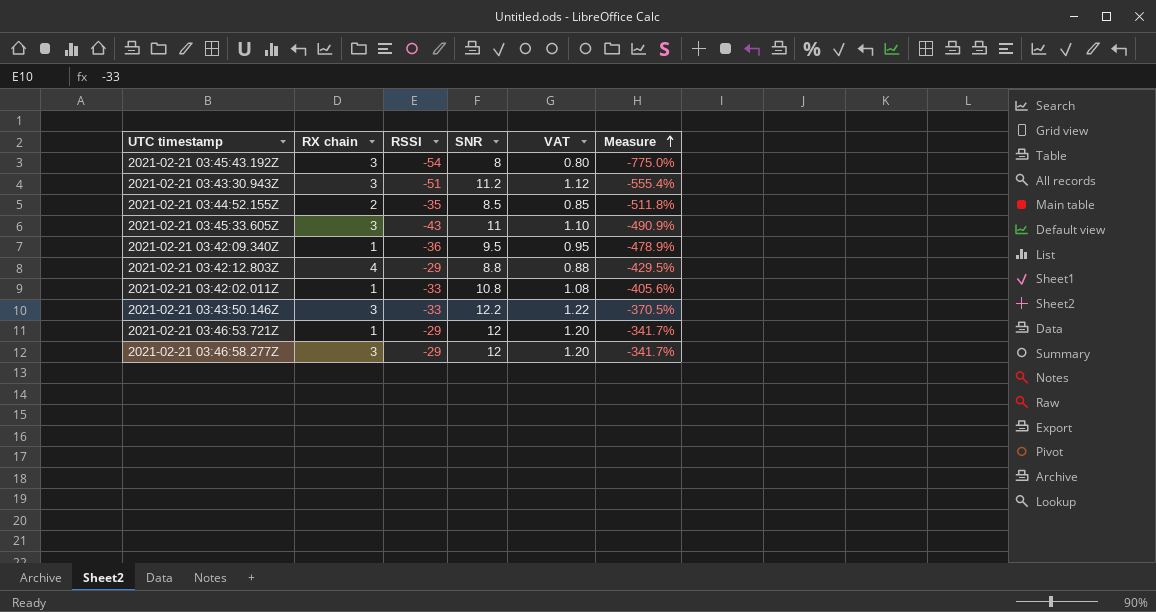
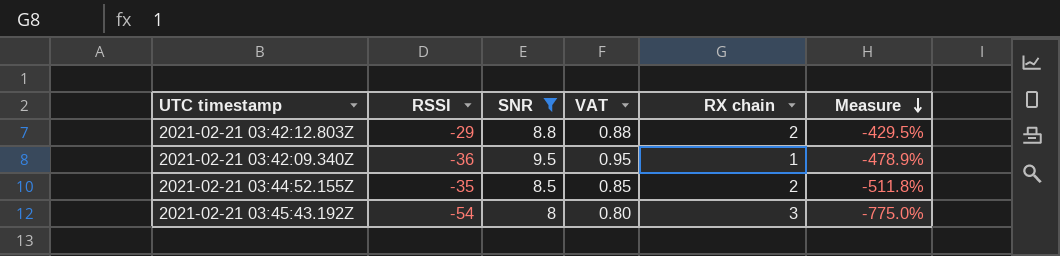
filter: none -> SNR <= 9.5
row order: Measure ascending -> Measure descending
column RX chain | position: 2 -> 5
2021-02-21 03:42:12.803Z | RX chain: 4 -> 2

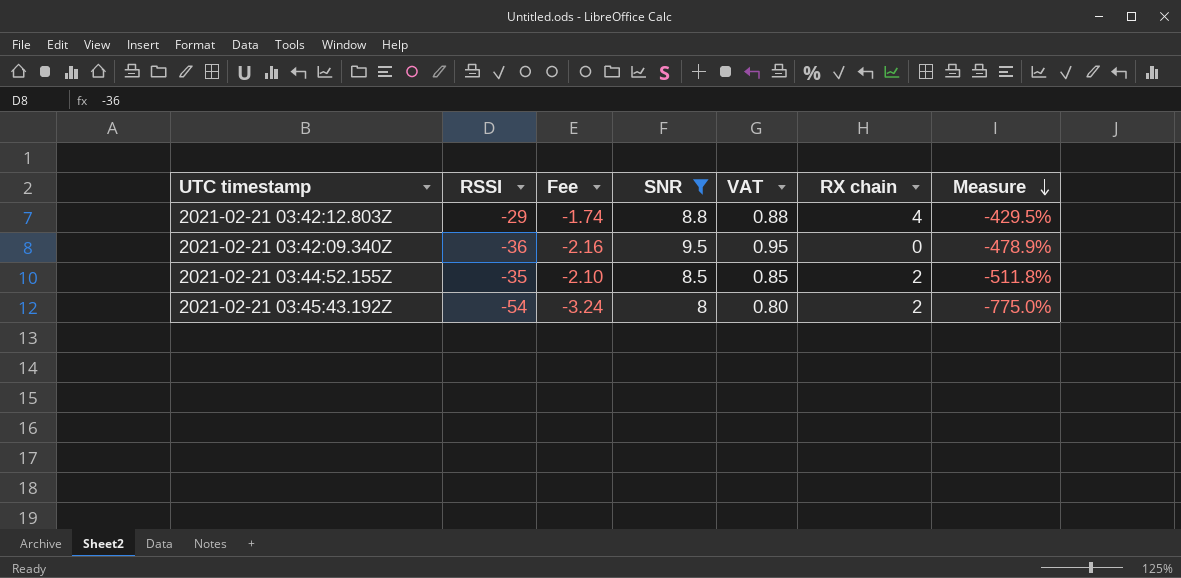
column Fee | formula: none -> [RSSI] * 0.06
2021-02-21 03:42:12.803Z | RX chain: 2 -> 4
2021-02-21 03:42:09.340Z | RX chain: 1 -> 0
2021-02-21 03:45:43.192Z | RX chain: 3 -> 2

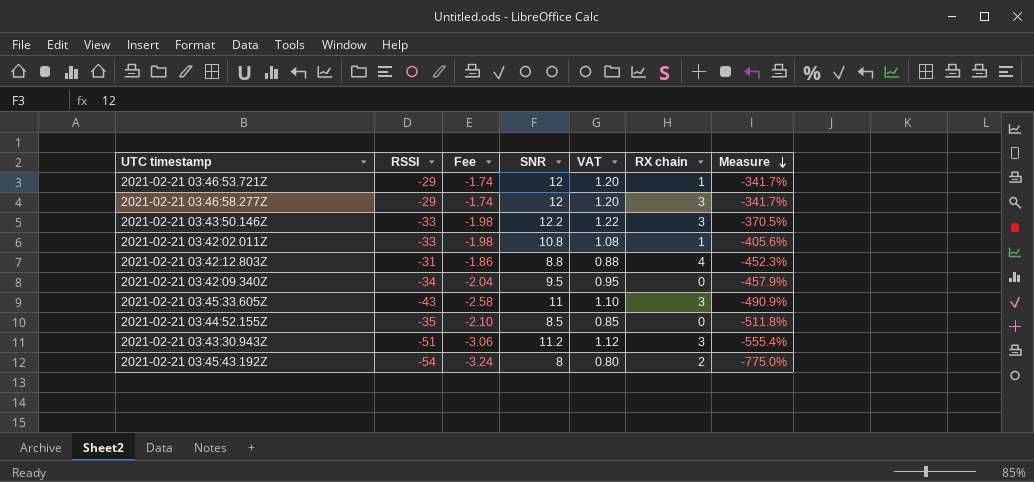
filter: SNR <= 9.5 -> none
2021-02-21 03:42:12.803Z | RSSI: -29 -> -31
2021-02-21 03:42:12.803Z | Fee: -1.74 -> -1.86
2021-02-21 03:42:12.803Z | Measure: -429.5% -> -452.3%
2021-02-21 03:42:09.340Z | RSSI: -36 -> -34
2021-02-21 03:42:09.340Z | Fee: -2.16 -> -2.04
2021-02-21 03:42:09.340Z | Measure: -478.9% -> -457.9%
2021-02-21 03:44:52.155Z | RX chain: 2 -> 0

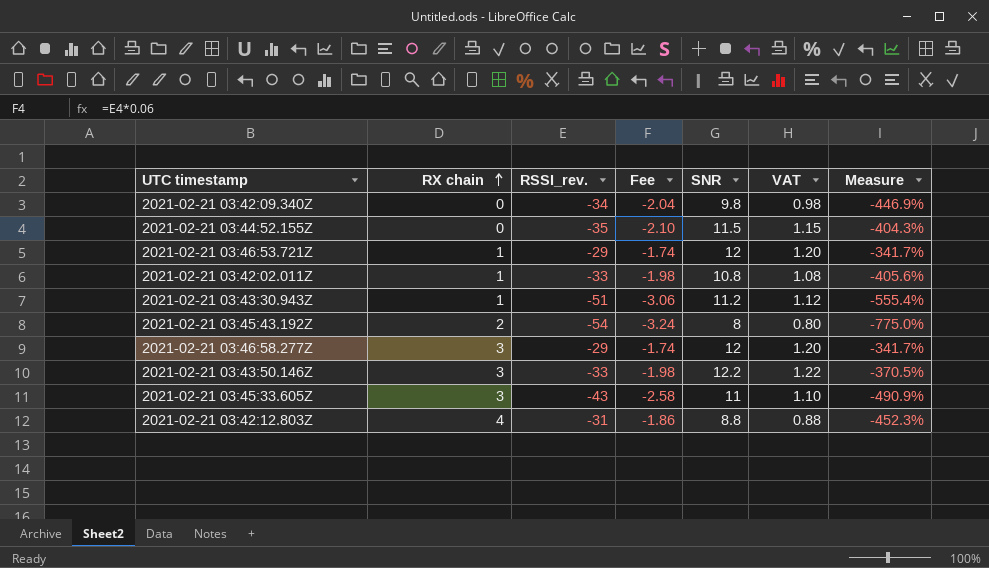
row order: Measure descending -> RX chain ascending
column RX chain | position: 6 -> 2
column name: RSSI -> RSSI_rev.
2021-02-21 03:42:09.340Z | SNR: 9.5 -> 9.8
2021-02-21 03:42:09.340Z | VAT: 0.95 -> 0.98
2021-02-21 03:42:09.340Z | Measure: -457.9% -> -446.9%
2021-02-21 03:44:52.155Z | SNR: 8.5 -> 11.5
2021-02-21 03:44:52.155Z | VAT: 0.85 -> 1.15
2021-02-21 03:44:52.155Z | Measure: -511.8% -> -404.3%
2021-02-21 03:43:30.943Z | RX chain: 3 -> 1

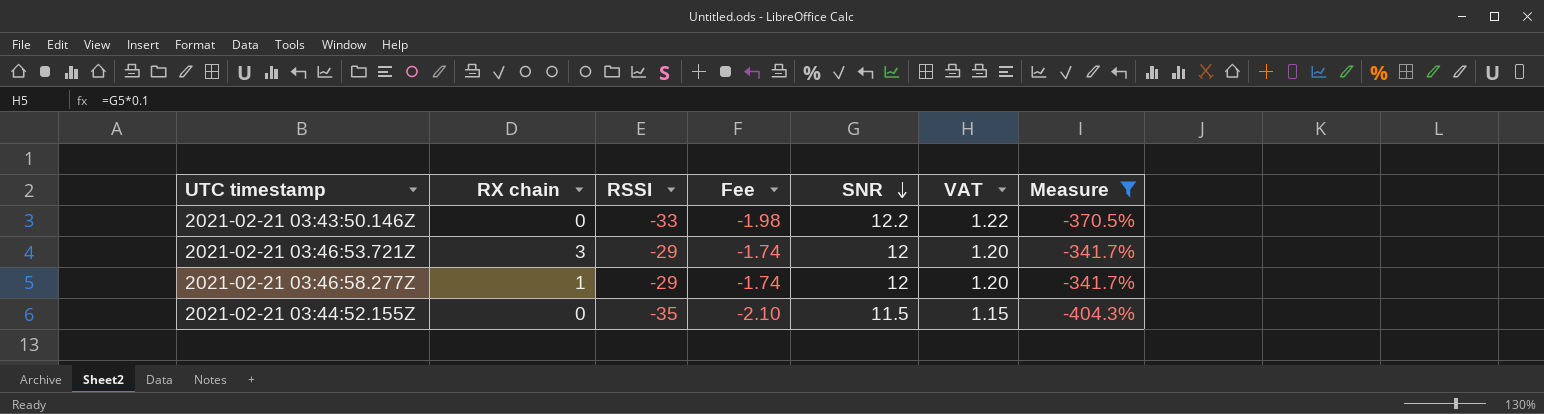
filter: none -> Measure >= -404.3%
row order: RX chain ascending -> SNR descending
column name: RSSI_rev. -> RSSI
2021-02-21 03:43:50.146Z | RX chain: 3 -> 0
2021-02-21 03:46:53.721Z | RX chain: 1 -> 3
2021-02-21 03:46:58.277Z | RX chain: 3 -> 1

